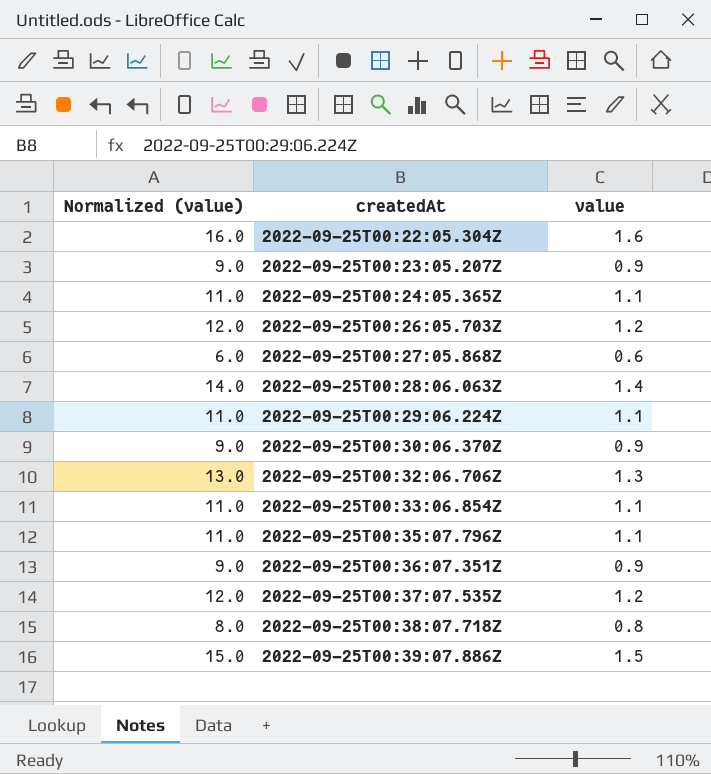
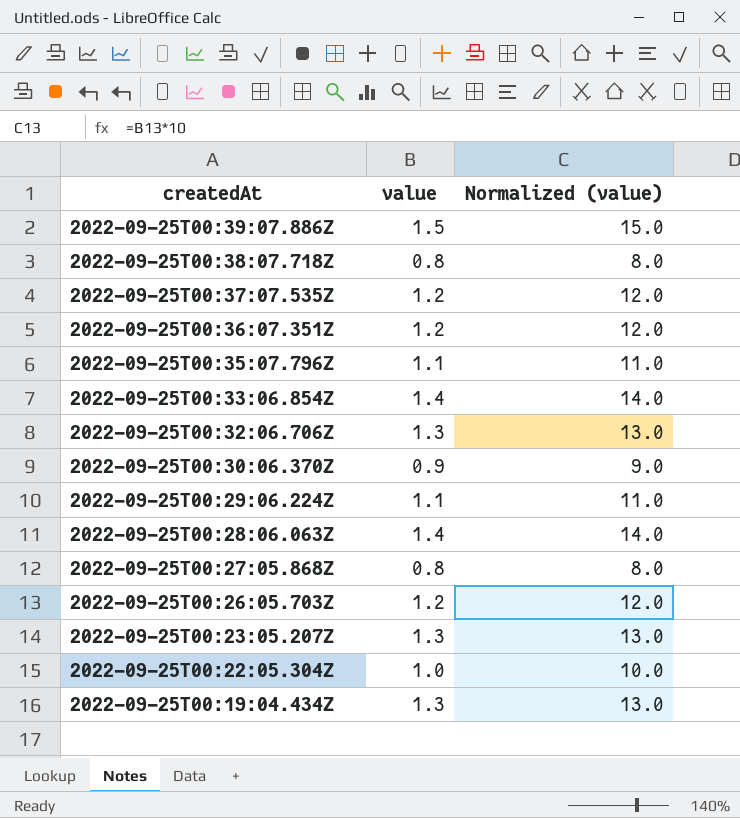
row order: createdAt ascending -> createdAt descending
column Normalized (value) | position: 1 -> 3
row 2022-09-25T00:24:05.365Z: 11.0 | 1.1 -> none
2022-09-25T00:36:07.351Z | value: 0.9 -> 1.2
2022-09-25T00:36:07.351Z | Normalized (value): 9.0 -> 12.0
2022-09-25T00:33:06.854Z | value: 1.1 -> 1.4
2022-09-25T00:33:06.854Z | Normalized (value): 11.0 -> 14.0
2022-09-25T00:27:05.868Z | value: 0.6 -> 0.8
2022-09-25T00:27:05.868Z | Normalized (value): 6.0 -> 8.0
2022-09-25T00:23:05.207Z | value: 0.9 -> 1.3
2022-09-25T00:23:05.207Z | Normalized (value): 9.0 -> 13.0
2022-09-25T00:22:05.304Z | value: 1.6 -> 1.0
2022-09-25T00:22:05.304Z | Normalized (value): 16.0 -> 10.0
row 2022-09-25T00:19:04.434Z: none -> 1.3 | 13.0

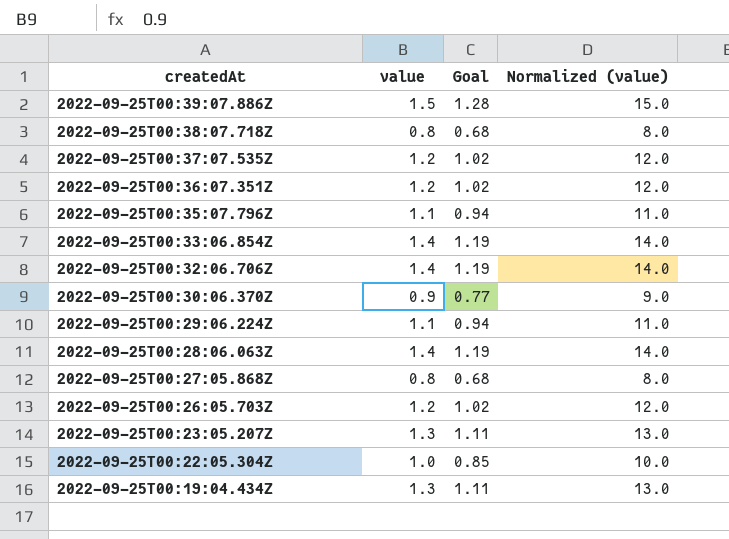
column Goal | formula: none -> [value] * 0.85
2022-09-25T00:32:06.706Z | value: 1.3 -> 1.4
2022-09-25T00:32:06.706Z | Normalized (value): 13.0 -> 14.0

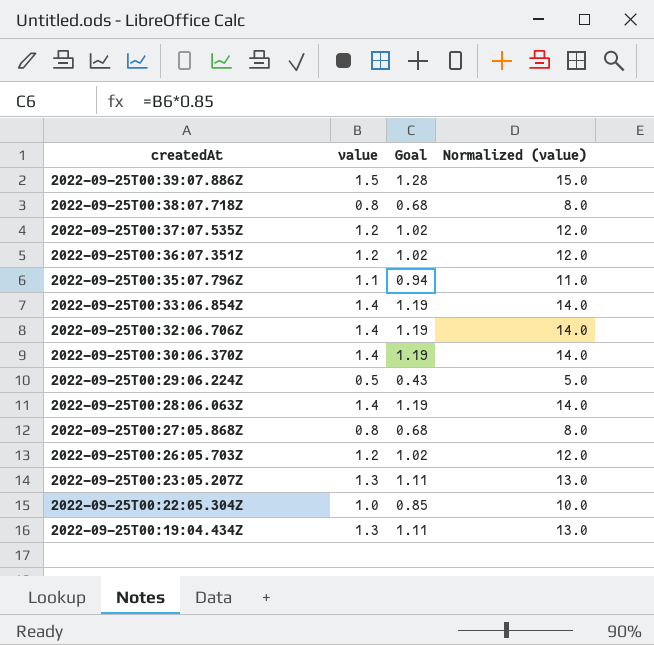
2022-09-25T00:30:06.370Z | value: 0.9 -> 1.4
2022-09-25T00:30:06.370Z | Goal: 0.77 -> 1.19
2022-09-25T00:30:06.370Z | Normalized (value): 9.0 -> 14.0
2022-09-25T00:29:06.224Z | value: 1.1 -> 0.5
2022-09-25T00:29:06.224Z | Goal: 0.94 -> 0.43
2022-09-25T00:29:06.224Z | Normalized (value): 11.0 -> 5.0

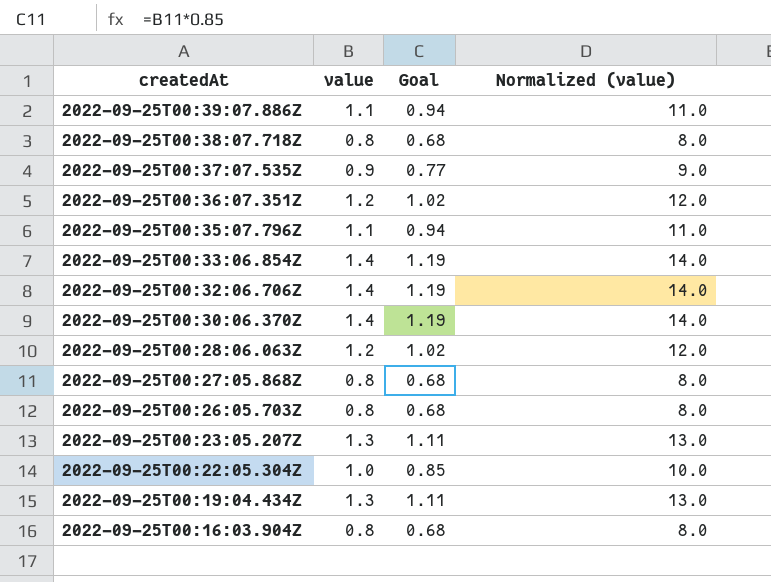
row 2022-09-25T00:29:06.224Z: 0.5 | 0.43 | 5.0 -> none
2022-09-25T00:39:07.886Z | value: 1.5 -> 1.1
2022-09-25T00:39:07.886Z | Goal: 1.28 -> 0.94
2022-09-25T00:39:07.886Z | Normalized (value): 15.0 -> 11.0
2022-09-25T00:37:07.535Z | value: 1.2 -> 0.9
2022-09-25T00:37:07.535Z | Goal: 1.02 -> 0.77
2022-09-25T00:37:07.535Z | Normalized (value): 12.0 -> 9.0
2022-09-25T00:28:06.063Z | value: 1.4 -> 1.2
2022-09-25T00:28:06.063Z | Goal: 1.19 -> 1.02
2022-09-25T00:28:06.063Z | Normalized (value): 14.0 -> 12.0
2022-09-25T00:26:05.703Z | value: 1.2 -> 0.8
2022-09-25T00:26:05.703Z | Goal: 1.02 -> 0.68
2022-09-25T00:26:05.703Z | Normalized (value): 12.0 -> 8.0
row 2022-09-25T00:16:03.904Z: none -> 0.8 | 0.68 | 8.0

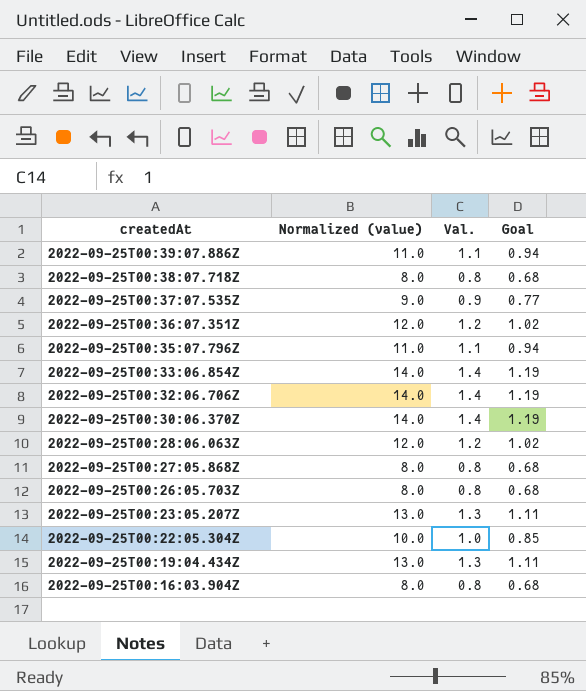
column Normalized (value) | position: 4 -> 2
column name: value -> Val.

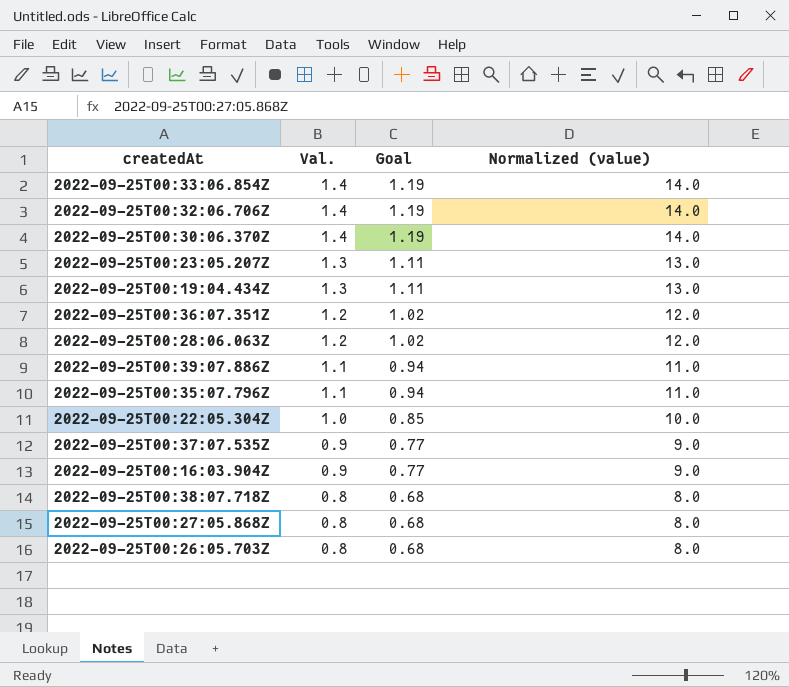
row order: createdAt descending -> Val. descending
column Normalized (value) | position: 2 -> 4
2022-09-25T00:16:03.904Z | Val.: 0.8 -> 0.9
2022-09-25T00:16:03.904Z | Goal: 0.68 -> 0.77
2022-09-25T00:16:03.904Z | Normalized (value): 8.0 -> 9.0

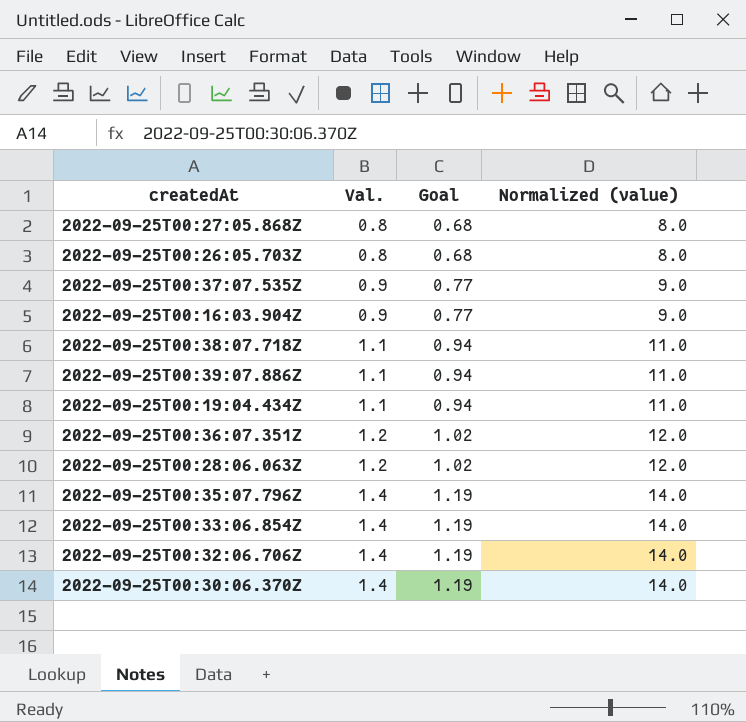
row order: Val. descending -> Val. ascending
row 2022-09-25T00:23:05.207Z: 1.3 | 1.11 | 13.0 -> none
row 2022-09-25T00:22:05.304Z: 1.0 | 0.85 | 10.0 -> none
2022-09-25T00:38:07.718Z | Val.: 0.8 -> 1.1
2022-09-25T00:38:07.718Z | Goal: 0.68 -> 0.94
2022-09-25T00:38:07.718Z | Normalized (value): 8.0 -> 11.0
2022-09-25T00:19:04.434Z | Val.: 1.3 -> 1.1
2022-09-25T00:19:04.434Z | Goal: 1.11 -> 0.94
2022-09-25T00:19:04.434Z | Normalized (value): 13.0 -> 11.0
2022-09-25T00:35:07.796Z | Val.: 1.1 -> 1.4
2022-09-25T00:35:07.796Z | Goal: 0.94 -> 1.19
2022-09-25T00:35:07.796Z | Normalized (value): 11.0 -> 14.0

